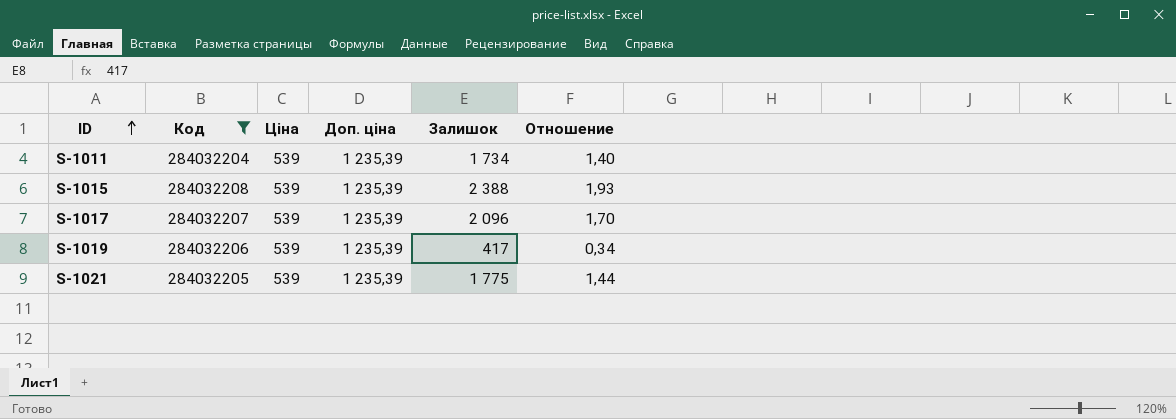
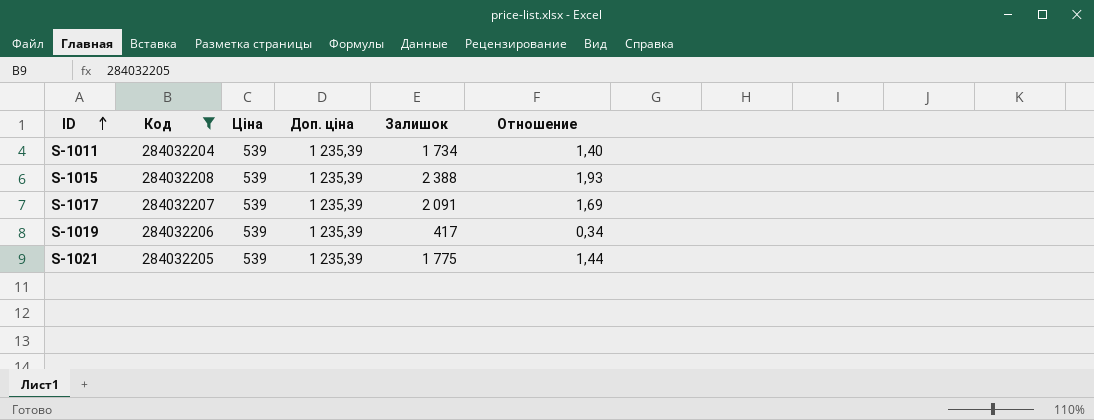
S-1017 | Залишок: 2 096 -> 2 091
S-1017 | Отношение: 1,70 -> 1,69

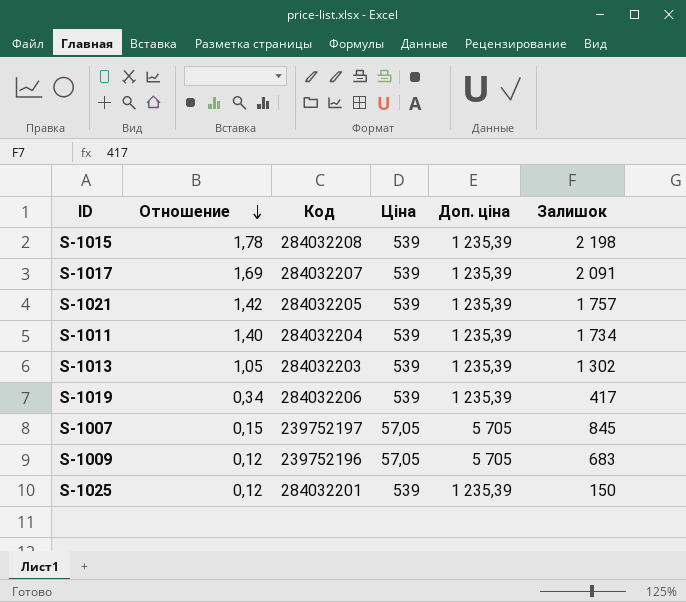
filter: Код >= 284032204 -> none
row order: ID ascending -> Отношение descending
column Отношение | position: 6 -> 2
S-1015 | Отношение: 1,93 -> 1,78
S-1015 | Залишок: 2 388 -> 2 198
S-1021 | Отношение: 1,44 -> 1,42
S-1021 | Залишок: 1 775 -> 1 757

